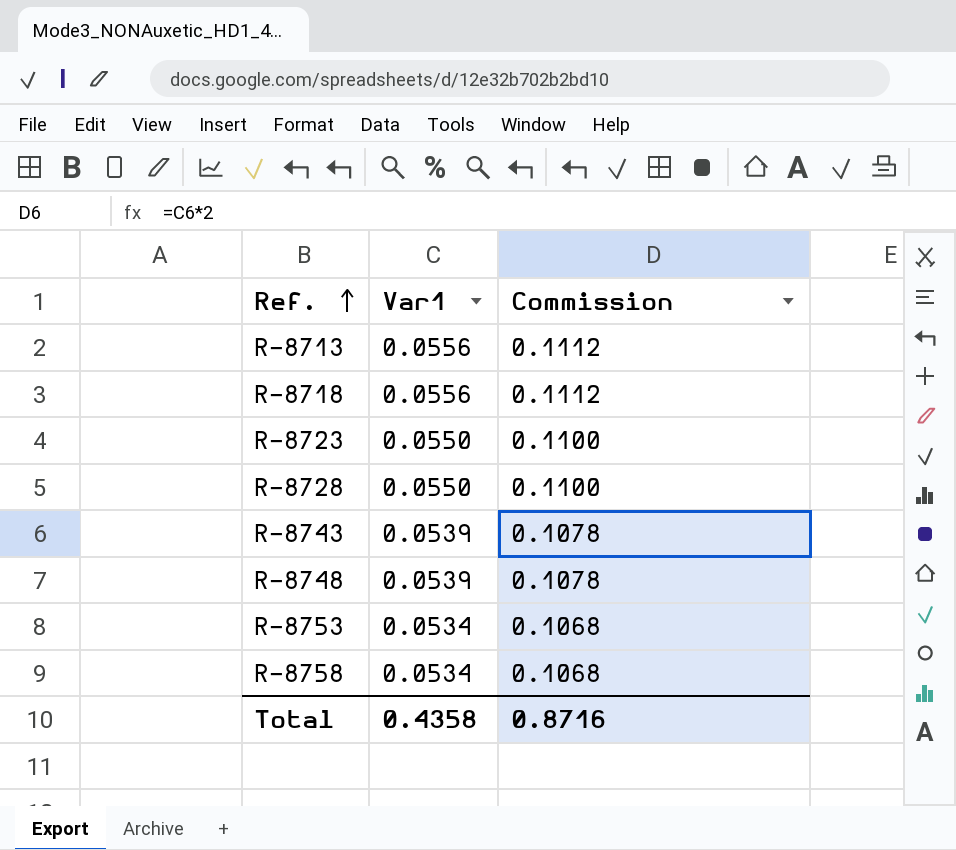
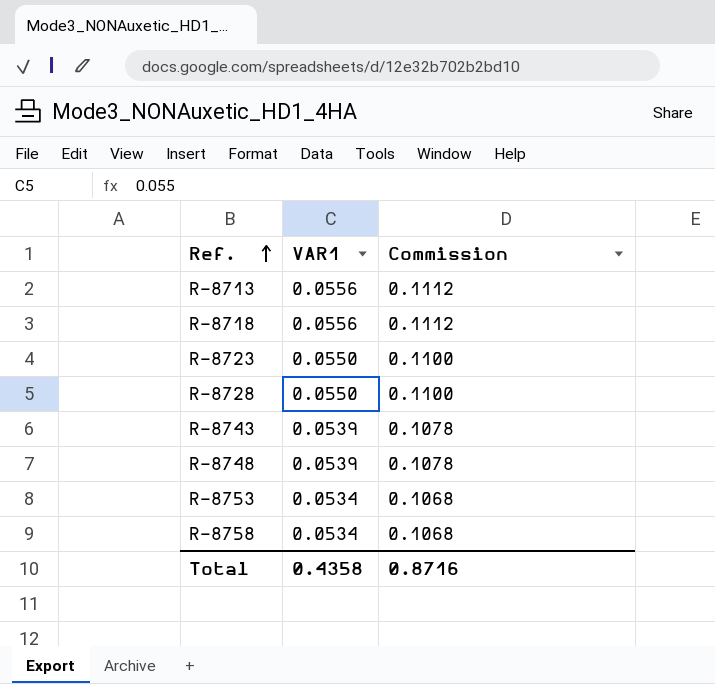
column name: Var1 -> VAR1

